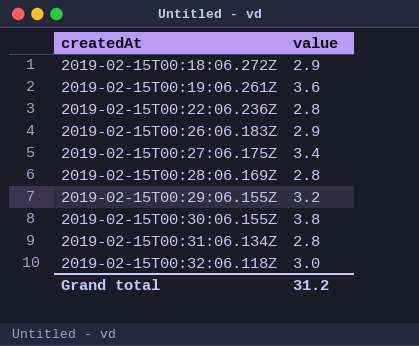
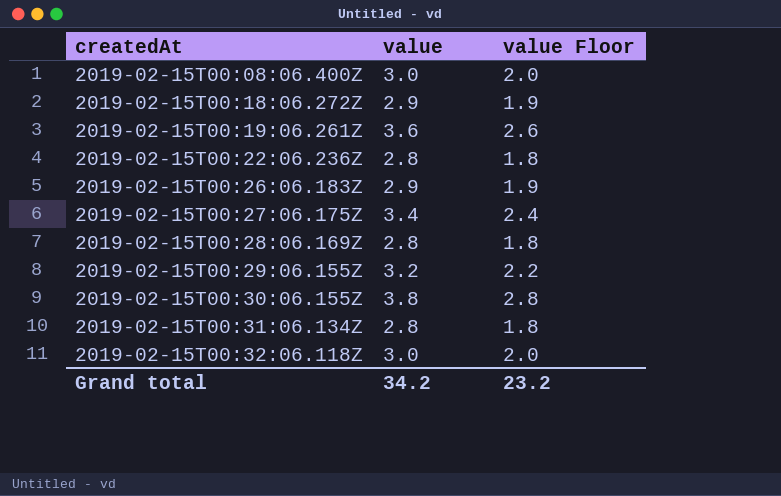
column value Floor | formula: none -> [value] - 1
row 2019-02-15T00:08:06.400Z: none -> 3.0 | 2.0
Grand total | value: 31.2 -> 34.2

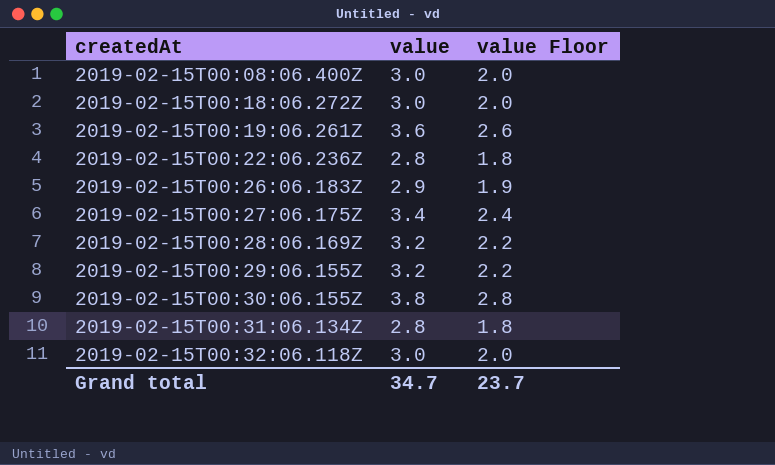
2019-02-15T00:18:06.272Z | value: 2.9 -> 3.0
2019-02-15T00:18:06.272Z | value Floor: 1.9 -> 2.0
2019-02-15T00:28:06.169Z | value: 2.8 -> 3.2
2019-02-15T00:28:06.169Z | value Floor: 1.8 -> 2.2
Grand total | value: 34.2 -> 34.7
Grand total | value Floor: 23.2 -> 23.7

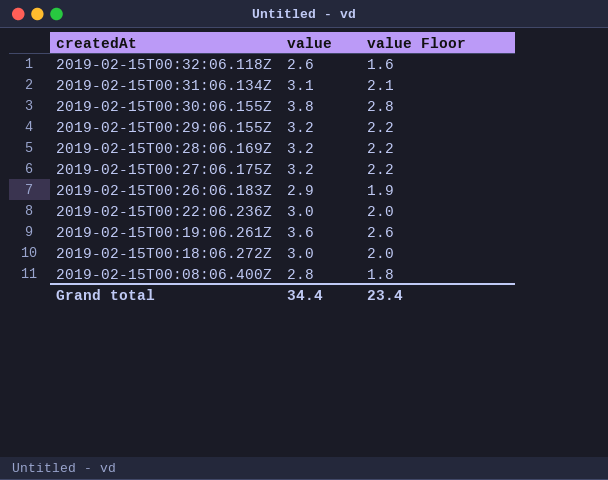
row order: createdAt ascending -> createdAt descending
2019-02-15T00:32:06.118Z | value: 3.0 -> 2.6
2019-02-15T00:32:06.118Z | value Floor: 2.0 -> 1.6
2019-02-15T00:31:06.134Z | value: 2.8 -> 3.1
2019-02-15T00:31:06.134Z | value Floor: 1.8 -> 2.1
2019-02-15T00:27:06.175Z | value: 3.4 -> 3.2
2019-02-15T00:27:06.175Z | value Floor: 2.4 -> 2.2
2019-02-15T00:22:06.236Z | value: 2.8 -> 3.0
2019-02-15T00:22:06.236Z | value Floor: 1.8 -> 2.0
2019-02-15T00:08:06.400Z | value: 3.0 -> 2.8
2019-02-15T00:08:06.400Z | value Floor: 2.0 -> 1.8
Grand total | value: 34.7 -> 34.4
Grand total | value Floor: 23.7 -> 23.4

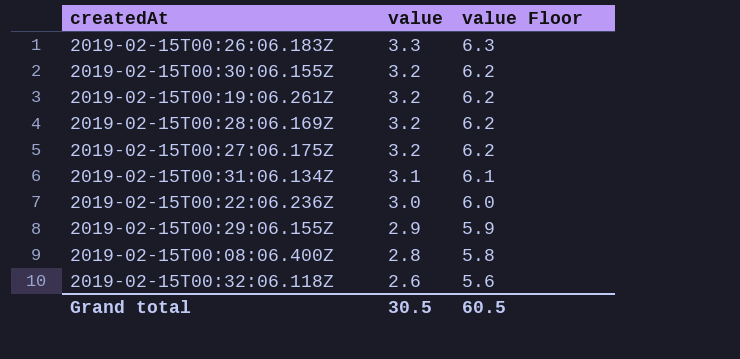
row order: createdAt descending -> value descending
column value Floor | formula: [value] - 1 -> [value] + 3
row 2019-02-15T00:18:06.272Z: 3.0 | 2.0 -> none
2019-02-15T00:26:06.183Z | value: 2.9 -> 3.3
2019-02-15T00:30:06.155Z | value: 3.8 -> 3.2
2019-02-15T00:19:06.261Z | value: 3.6 -> 3.2
2019-02-15T00:29:06.155Z | value: 3.2 -> 2.9
Grand total | value: 34.4 -> 30.5
Grand total | value Floor: 23.4 -> 60.5

